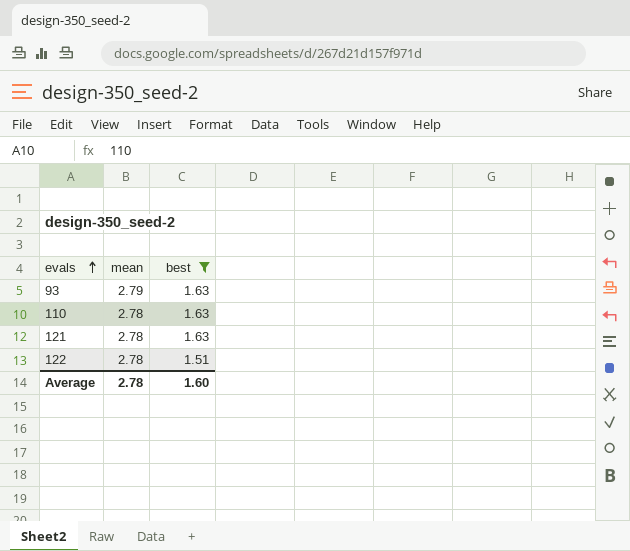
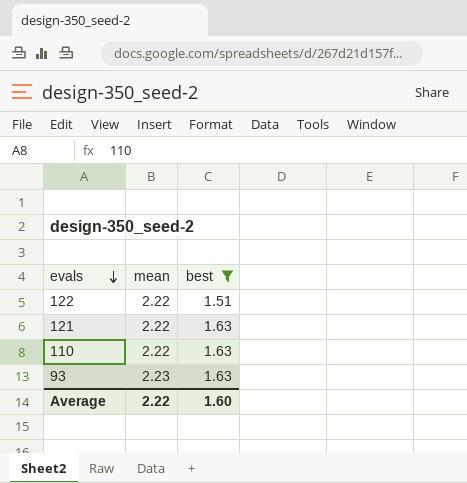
row order: evals ascending -> evals descending
122 | mean: 2.78 -> 2.22
121 | mean: 2.78 -> 2.22
110 | mean: 2.78 -> 2.22
93 | mean: 2.79 -> 2.23
Average | mean: 2.78 -> 2.22

